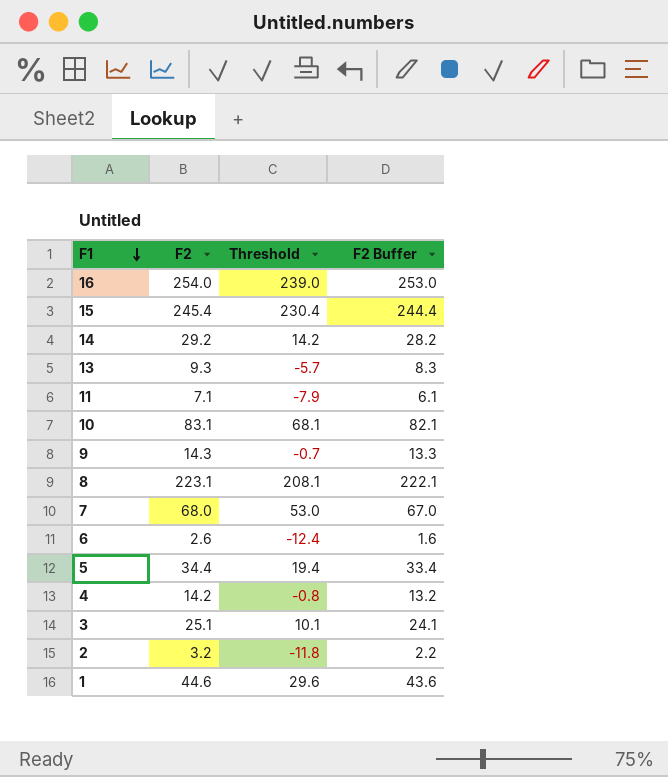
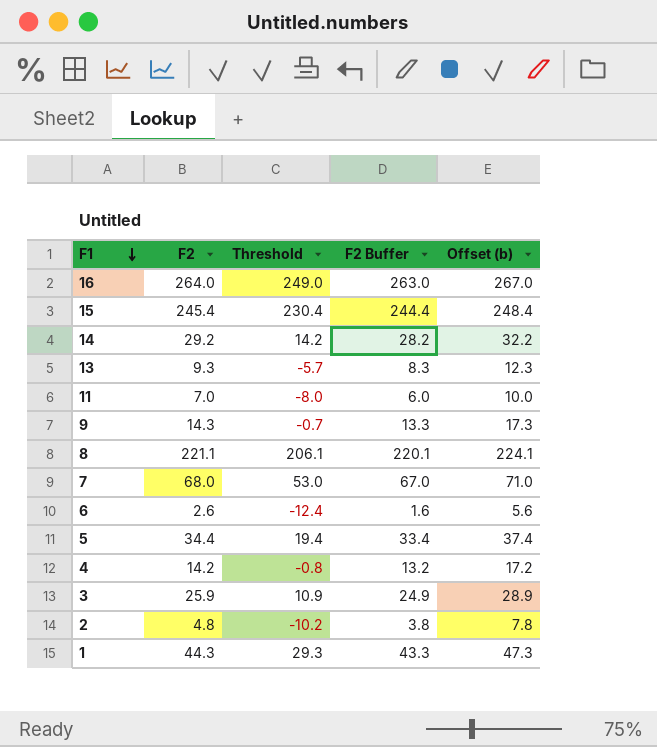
column Offset (b) | formula: none -> [F2] + 3
row 10: 83.1 | 68.1 | 82.1 -> none
16 | F2: 254.0 -> 264.0
16 | Threshold: 239.0 -> 249.0
16 | F2 Buffer: 253.0 -> 263.0
11 | F2: 7.1 -> 7.0
11 | Threshold: -7.9 -> -8.0
11 | F2 Buffer: 6.1 -> 6.0
8 | F2: 223.1 -> 221.1
8 | Threshold: 208.1 -> 206.1
8 | F2 Buffer: 222.1 -> 220.1
3 | F2: 25.1 -> 25.9
3 | Threshold: 10.1 -> 10.9
3 | F2 Buffer: 24.1 -> 24.9
2 | F2: 3.2 -> 4.8
2 | Threshold: -11.8 -> -10.2
2 | F2 Buffer: 2.2 -> 3.8
1 | F2: 44.6 -> 44.3
1 | Threshold: 29.6 -> 29.3
1 | F2 Buffer: 43.6 -> 43.3

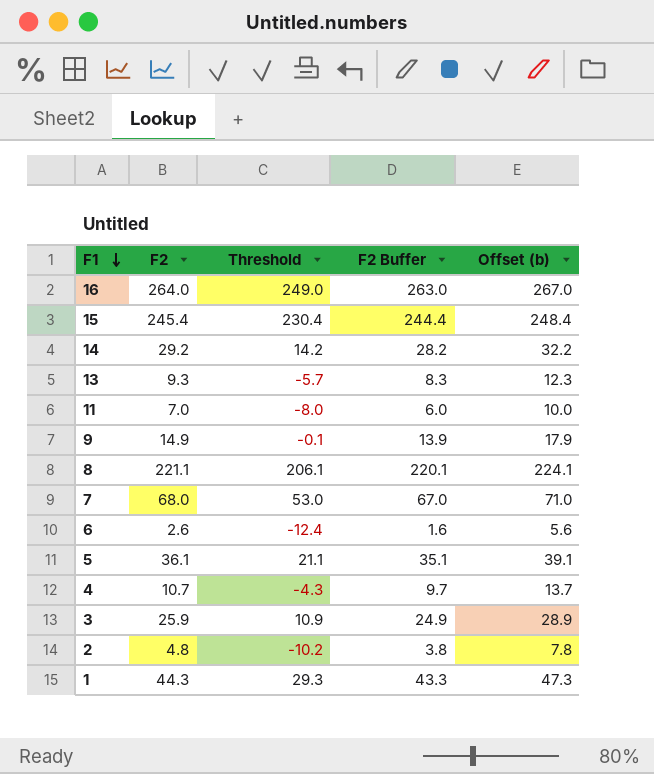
9 | F2: 14.3 -> 14.9
9 | Threshold: -0.7 -> -0.1
9 | F2 Buffer: 13.3 -> 13.9
9 | Offset (b): 17.3 -> 17.9
5 | F2: 34.4 -> 36.1
5 | Threshold: 19.4 -> 21.1
5 | F2 Buffer: 33.4 -> 35.1
5 | Offset (b): 37.4 -> 39.1
4 | F2: 14.2 -> 10.7
4 | Threshold: -0.8 -> -4.3
4 | F2 Buffer: 13.2 -> 9.7
4 | Offset (b): 17.2 -> 13.7

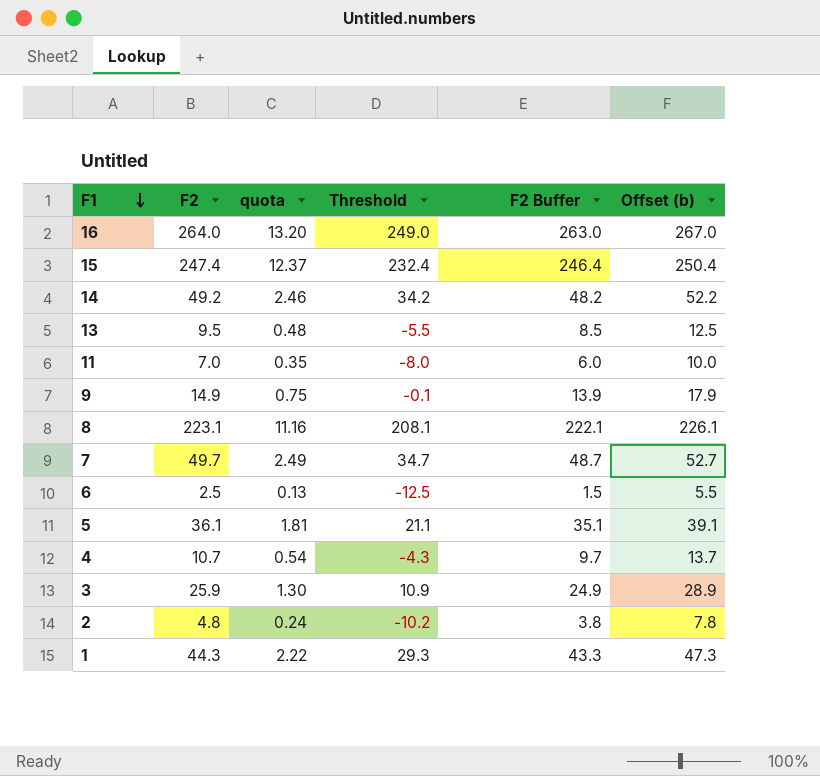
column quota | formula: none -> [F2] * 0.05
15 | F2: 245.4 -> 247.4
15 | Threshold: 230.4 -> 232.4
15 | F2 Buffer: 244.4 -> 246.4
15 | Offset (b): 248.4 -> 250.4
14 | F2: 29.2 -> 49.2
14 | Threshold: 14.2 -> 34.2
14 | F2 Buffer: 28.2 -> 48.2
14 | Offset (b): 32.2 -> 52.2
13 | F2: 9.3 -> 9.5
13 | Threshold: -5.7 -> -5.5
13 | F2 Buffer: 8.3 -> 8.5
13 | Offset (b): 12.3 -> 12.5
8 | F2: 221.1 -> 223.1
8 | Threshold: 206.1 -> 208.1
8 | F2 Buffer: 220.1 -> 222.1
8 | Offset (b): 224.1 -> 226.1
7 | F2: 68.0 -> 49.7
7 | Threshold: 53.0 -> 34.7
7 | F2 Buffer: 67.0 -> 48.7
7 | Offset (b): 71.0 -> 52.7
6 | F2: 2.6 -> 2.5
6 | Threshold: -12.4 -> -12.5
6 | F2 Buffer: 1.6 -> 1.5
6 | Offset (b): 5.6 -> 5.5

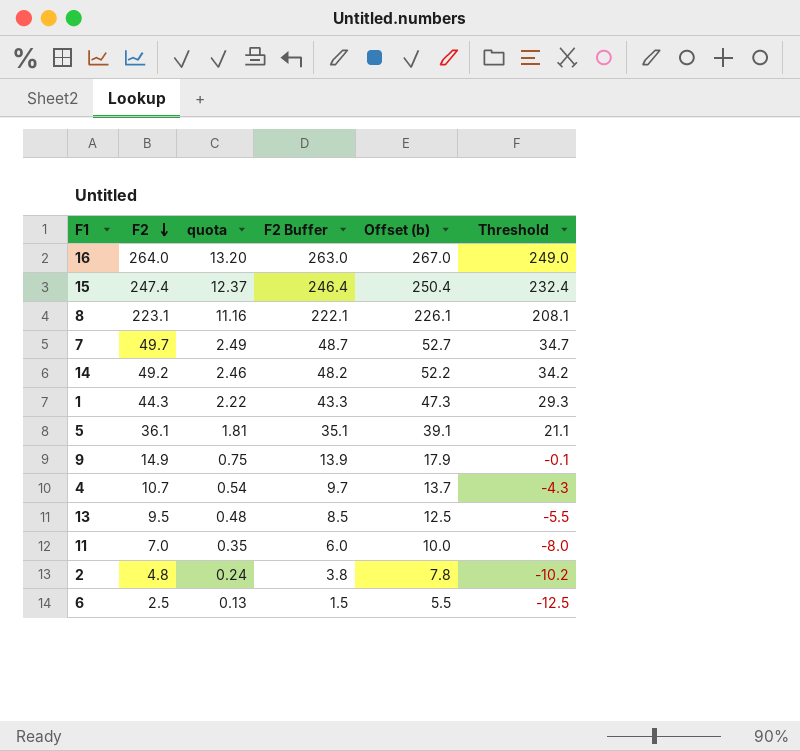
row order: F1 descending -> F2 descending
column Threshold | position: 4 -> 6
row 3: 25.9 | 1.30 | 10.9 | 24.9 | 28.9 -> none

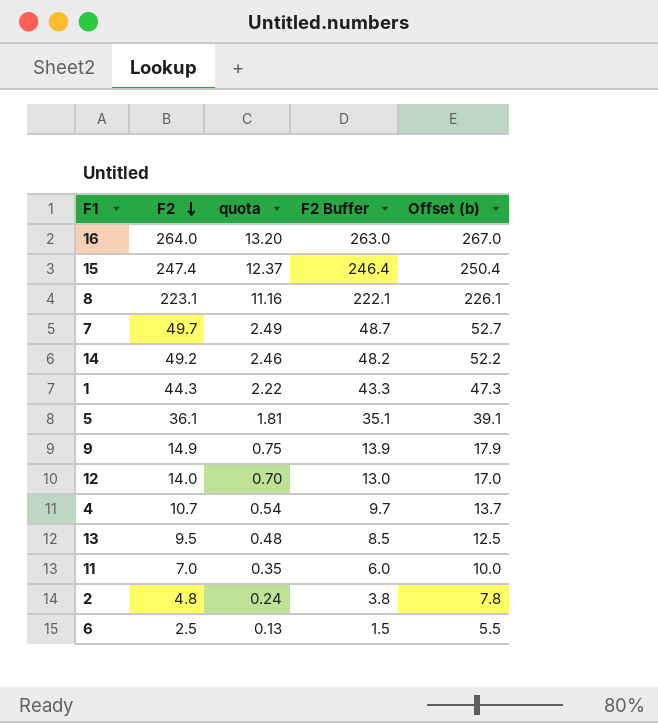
column Threshold | formula: [F2] - 15 -> none
row 12: none -> 14.0 | 0.70 | 13.0 | 17.0

